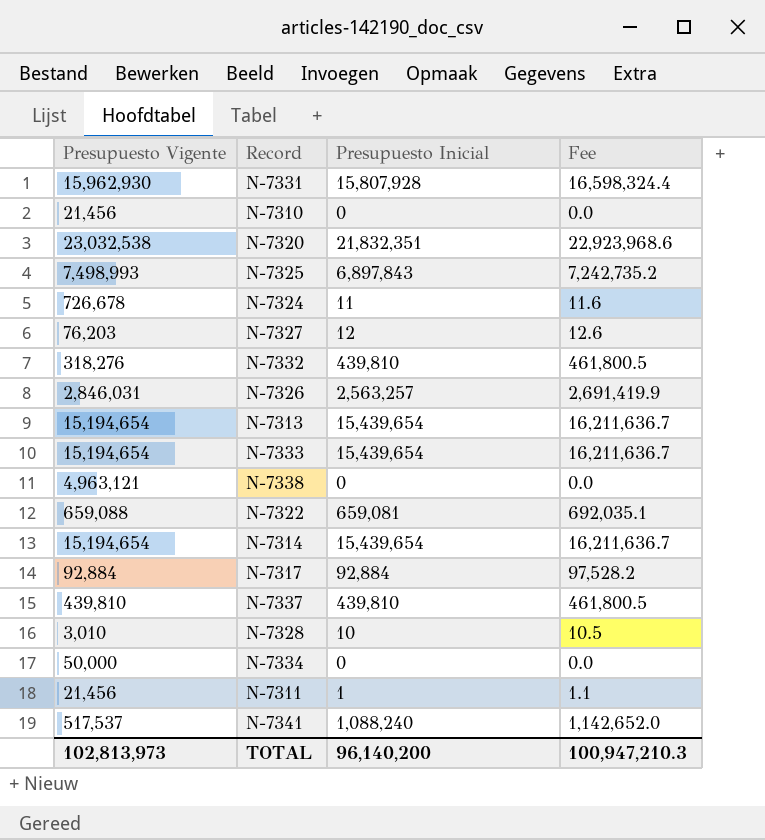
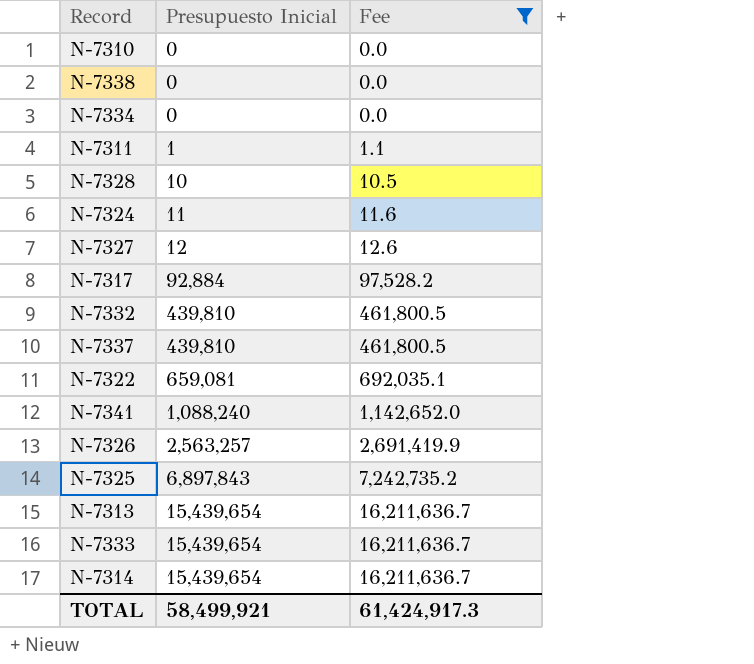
filter: none -> Fee <= 16,211,636.7
row order: none -> Presupuesto Inicial ascending
column Presupuesto Vigente | position: 1 -> none
TOTAL | Presupuesto Inicial: 96,140,200 -> 58,499,921
TOTAL | Fee: 100,947,210.3 -> 61,424,917.3

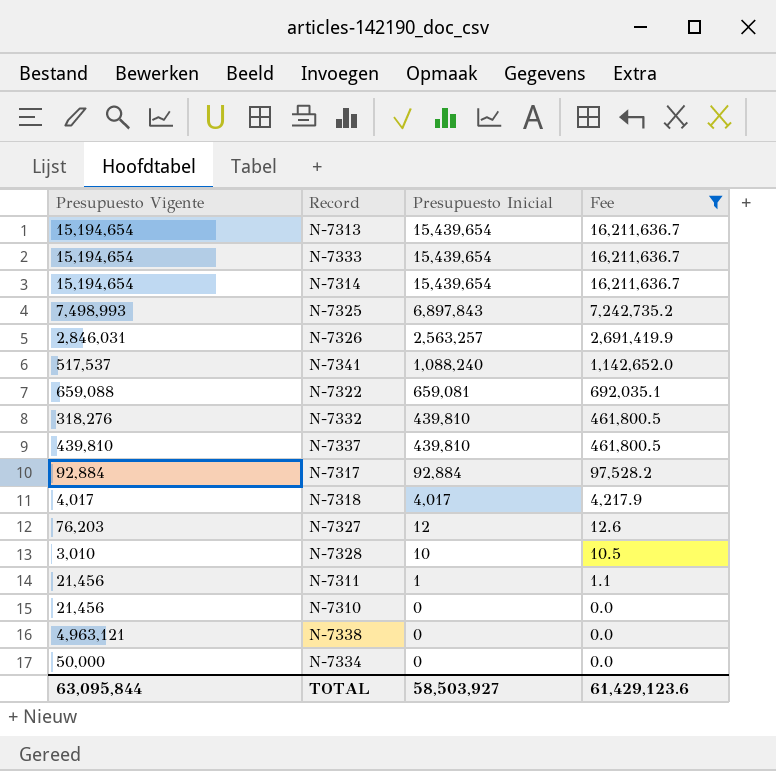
row order: Presupuesto Inicial ascending -> Presupuesto Inicial descending
column Presupuesto Vigente | position: none -> 1
row N-7324: 11 | 11.6 -> none
row N-7318: none -> 4,017 | 4,017 | 4,217.9
TOTAL | Presupuesto Inicial: 58,499,921 -> 58,503,927
TOTAL | Fee: 61,424,917.3 -> 61,429,123.6

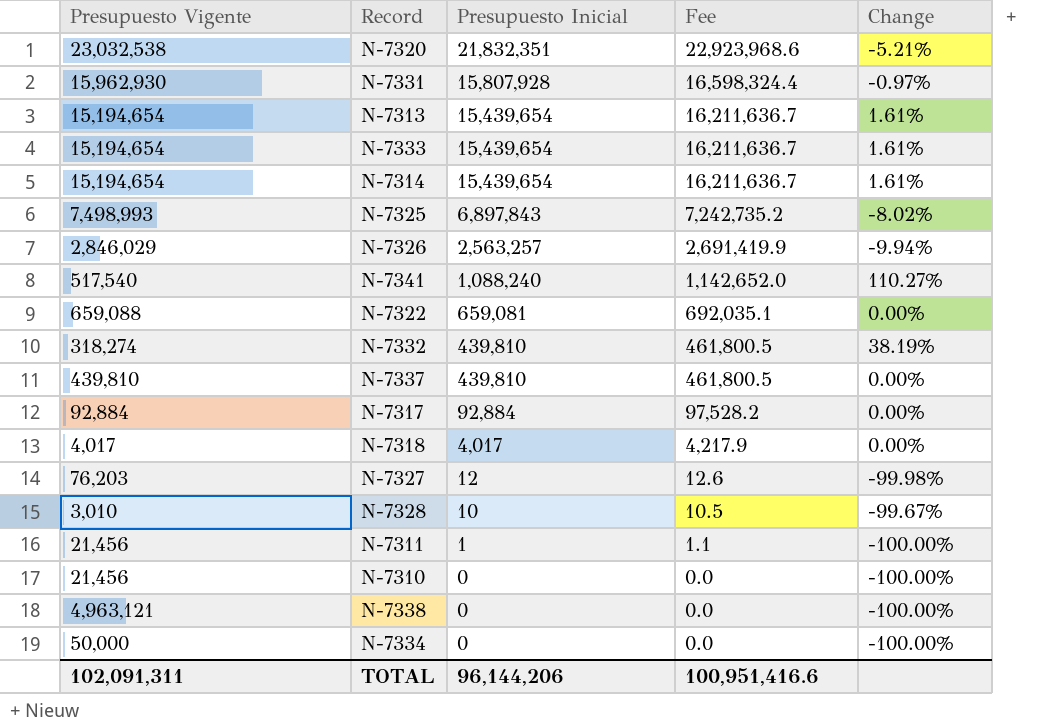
filter: Fee <= 16,211,636.7 -> none
column Change | formula: none -> ([Presupuesto Inicial] - [Presupuesto Vigente]) / [Presupuesto Vigente]
N-7326 | Presupuesto Vigente: 2,846,031 -> 2,846,029
N-7341 | Presupuesto Vigente: 517,537 -> 517,540
N-7332 | Presupuesto Vigente: 318,276 -> 318,274
TOTAL | Presupuesto Vigente: 63,095,844 -> 102,091,311
TOTAL | Presupuesto Inicial: 58,503,927 -> 96,144,206
TOTAL | Fee: 61,429,123.6 -> 100,951,416.6

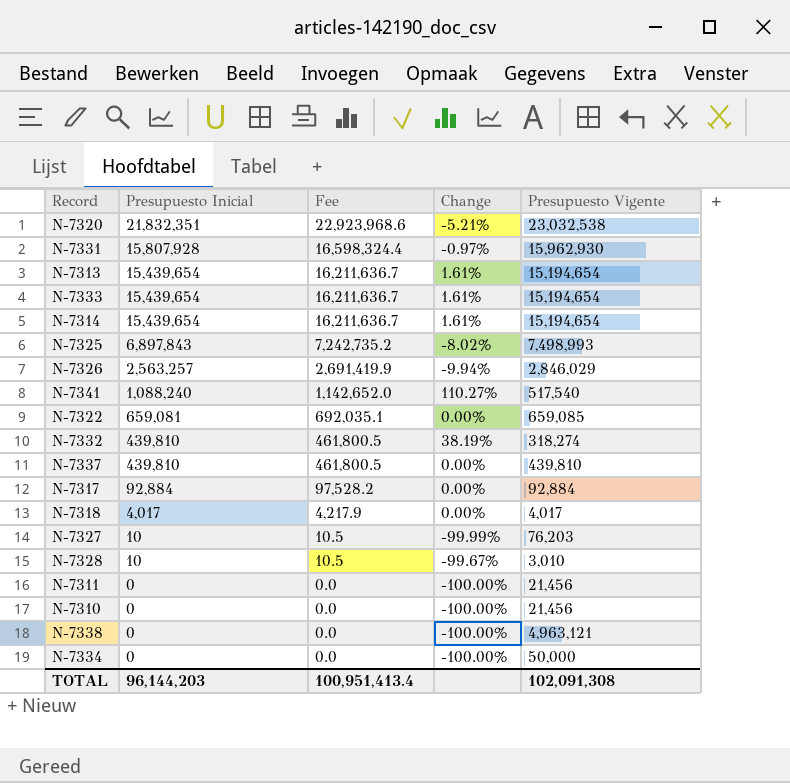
column Presupuesto Vigente | position: 1 -> 5
N-7322 | Presupuesto Vigente: 659,088 -> 659,085
N-7327 | Presupuesto Inicial: 12 -> 10
N-7327 | Fee: 12.6 -> 10.5
N-7327 | Change: -99.98% -> -99.99%
N-7311 | Presupuesto Inicial: 1 -> 0
N-7311 | Fee: 1.1 -> 0.0
TOTAL | Presupuesto Inicial: 96,144,206 -> 96,144,203
TOTAL | Fee: 100,951,416.6 -> 100,951,413.4
TOTAL | Presupuesto Vigente: 102,091,311 -> 102,091,308

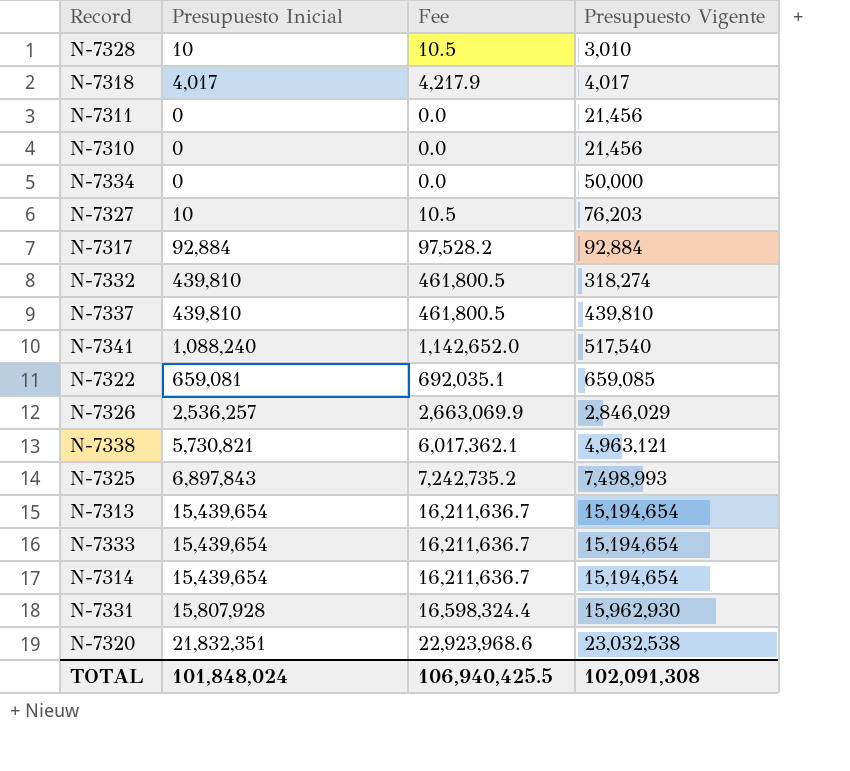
row order: Presupuesto Inicial descending -> Presupuesto Vigente ascending
column Change | formula: ([Presupuesto Inicial] - [Presupuesto Vigente]) / [Presupuesto Vigente] -> none
N-7326 | Presupuesto Inicial: 2,563,257 -> 2,536,257
N-7326 | Fee: 2,691,419.9 -> 2,663,069.9
N-7338 | Presupuesto Inicial: 0 -> 5,730,821
N-7338 | Fee: 0.0 -> 6,017,362.1
TOTAL | Presupuesto Inicial: 96,144,203 -> 101,848,024
TOTAL | Fee: 100,951,413.4 -> 106,940,425.5

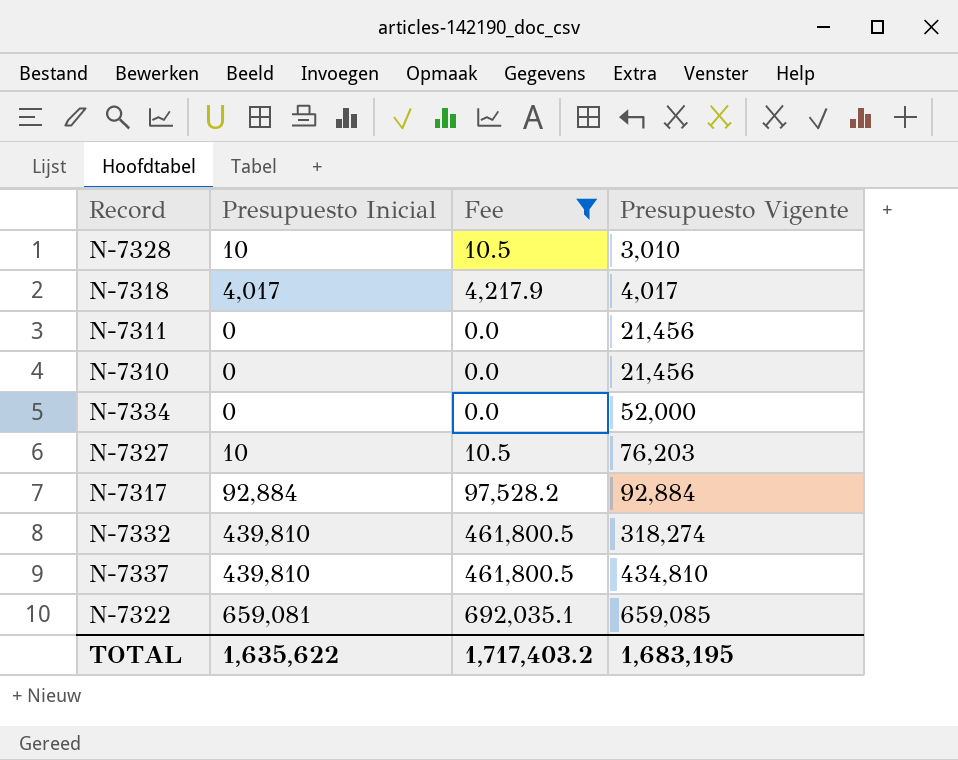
filter: none -> Fee <= 692,035.1
N-7334 | Presupuesto Vigente: 50,000 -> 52,000
N-7337 | Presupuesto Vigente: 439,810 -> 434,810
TOTAL | Presupuesto Inicial: 101,848,024 -> 1,635,622
TOTAL | Fee: 106,940,425.5 -> 1,717,403.2
TOTAL | Presupuesto Vigente: 102,091,308 -> 1,683,195

